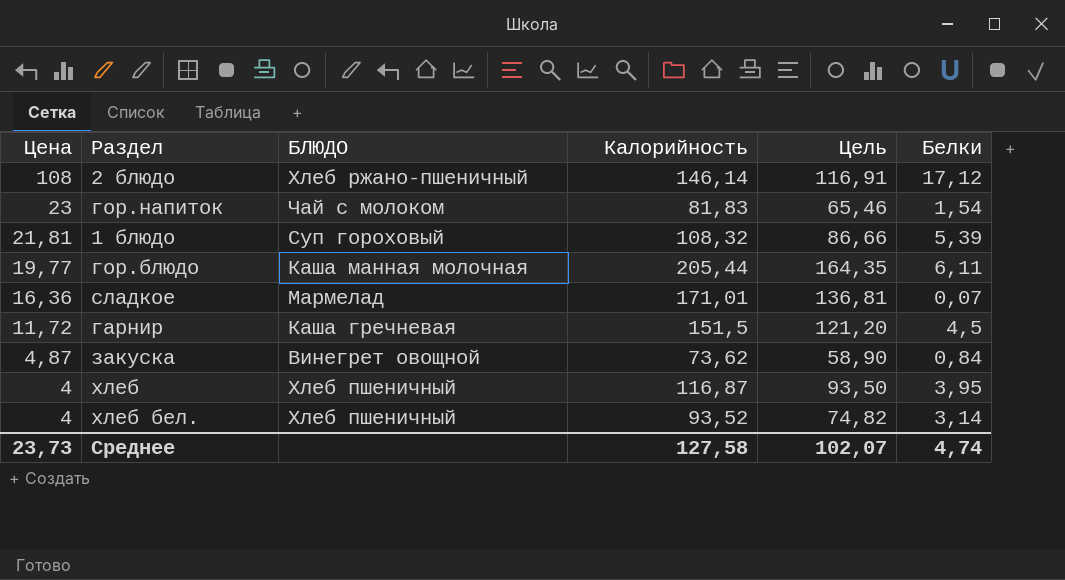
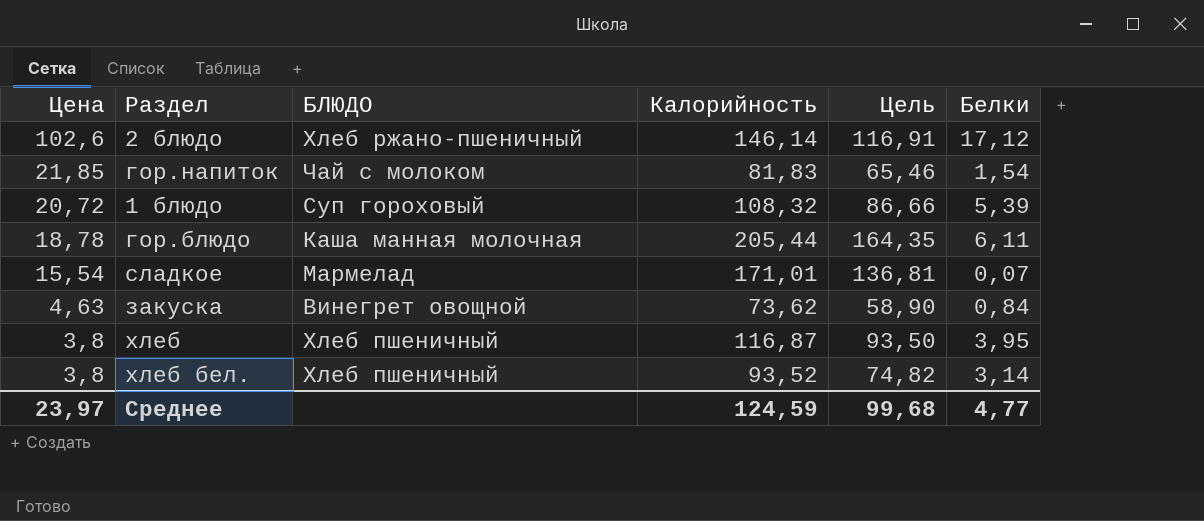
row гарнир: 11,72 | Каша гречневая | 151,5 | 121,20 | 4,5 -> none
2 блюдо | Цена: 108 -> 102,6
гор.напиток | Цена: 23 -> 21,85
1 блюдо | Цена: 21,81 -> 20,72
гор.блюдо | Цена: 19,77 -> 18,78
сладкое | Цена: 16,36 -> 15,54
закуска | Цена: 4,87 -> 4,63
хлеб | Цена: 4 -> 3,8
хлеб бел. | Цена: 4 -> 3,8
Среднее | Цена: 23,73 -> 23,97
Среднее | Калорийность: 127,58 -> 124,59
Среднее | Цель: 102,07 -> 99,68
Среднее | Белки: 4,74 -> 4,77

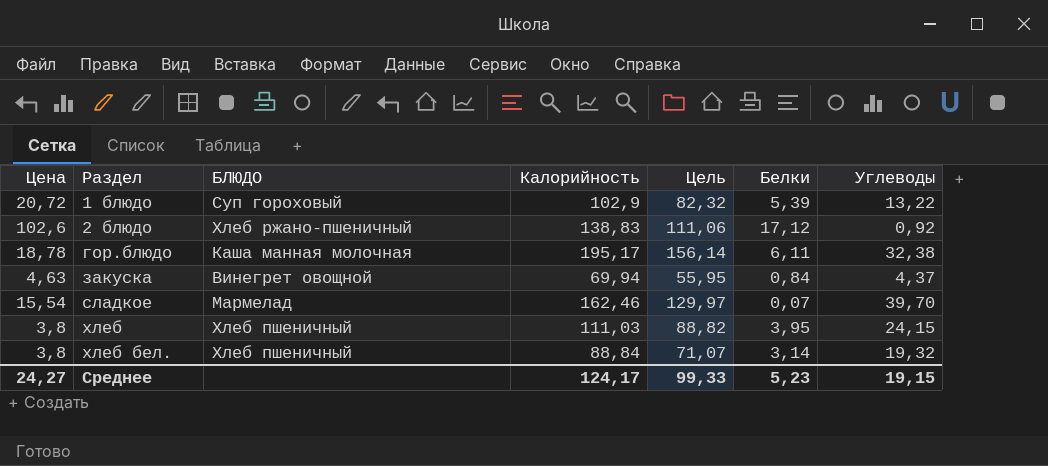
row order: Цена descending -> Раздел ascending
column Углеводы | position: none -> 7
row гор.напиток: 21,85 | Чай с молоком | 81,83 | 65,46 | 1,54 -> none
1 блюдо | Калорийность: 108,32 -> 102,9
1 блюдо | Цель: 86,66 -> 82,32
2 блюдо | Калорийность: 146,14 -> 138,83
2 блюдо | Цель: 116,91 -> 111,06
гор.блюдо | Калорийность: 205,44 -> 195,17
гор.блюдо | Цель: 164,35 -> 156,14
закуска | Калорийность: 73,62 -> 69,94
закуска | Цель: 58,90 -> 55,95
сладкое | Калорийность: 171,01 -> 162,46
сладкое | Цель: 136,81 -> 129,97
хлеб | Калорийность: 116,87 -> 111,03
хлеб | Цель: 93,50 -> 88,82
хлеб бел. | Калорийность: 93,52 -> 88,84
хлеб бел. | Цель: 74,82 -> 71,07
Среднее | Цена: 23,97 -> 24,27
Среднее | Калорийность: 124,59 -> 124,17
Среднее | Цель: 99,68 -> 99,33
Среднее | Белки: 4,77 -> 5,23

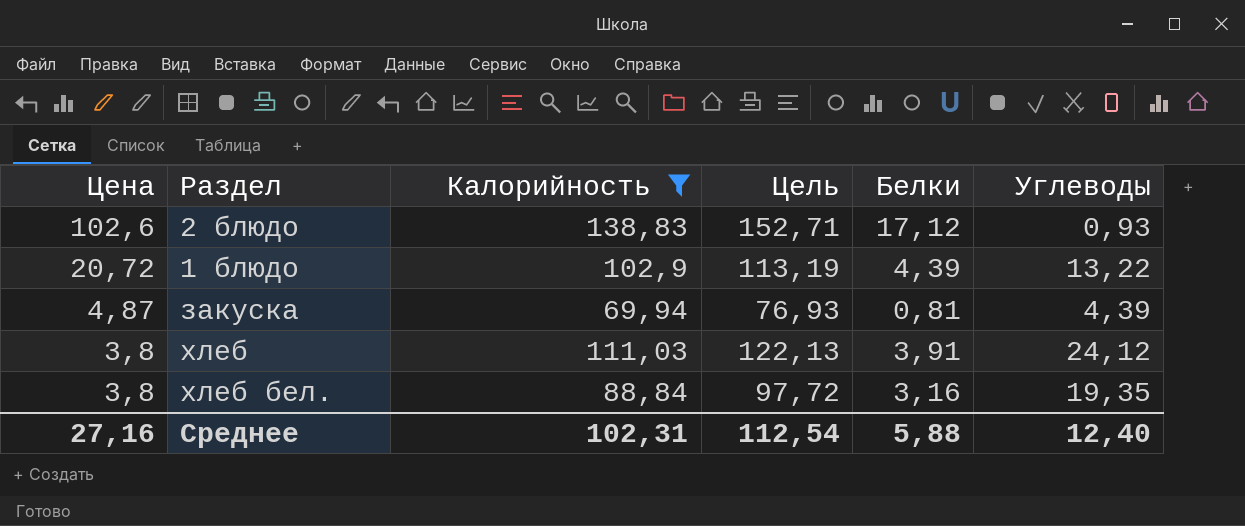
filter: none -> Калорийность <= 138,83
row order: Раздел ascending -> Цена descending
column БЛЮДО | position: 3 -> none
column Цель | formula: [Калорийность] * 0,8 -> [Калорийность] * 1,1
2 блюдо | Углеводы: 0,92 -> 0,93
1 блюдо | Белки: 5,39 -> 4,39
закуска | Цена: 4,63 -> 4,87
закуска | Белки: 0,84 -> 0,81
закуска | Углеводы: 4,37 -> 4,39
хлеб | Белки: 3,95 -> 3,91
хлеб | Углеводы: 24,15 -> 24,12
хлеб бел. | Белки: 3,14 -> 3,16
хлеб бел. | Углеводы: 19,32 -> 19,35
Среднее | Цена: 24,27 -> 27,16
Среднее | Калорийность: 124,17 -> 102,31
Среднее | Цель: 99,33 -> 112,54
Среднее | Белки: 5,23 -> 5,88
Среднее | Углеводы: 19,15 -> 12,40

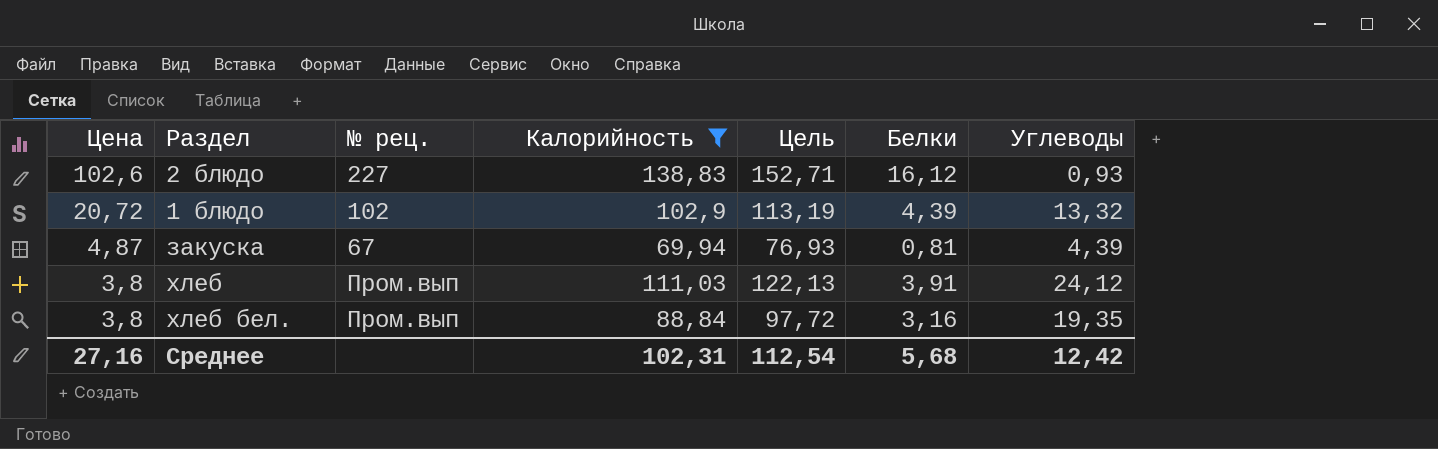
column № рец. | position: none -> 3
2 блюдо | Белки: 17,12 -> 16,12
1 блюдо | Углеводы: 13,22 -> 13,32
Среднее | Белки: 5,88 -> 5,68
Среднее | Углеводы: 12,40 -> 12,42

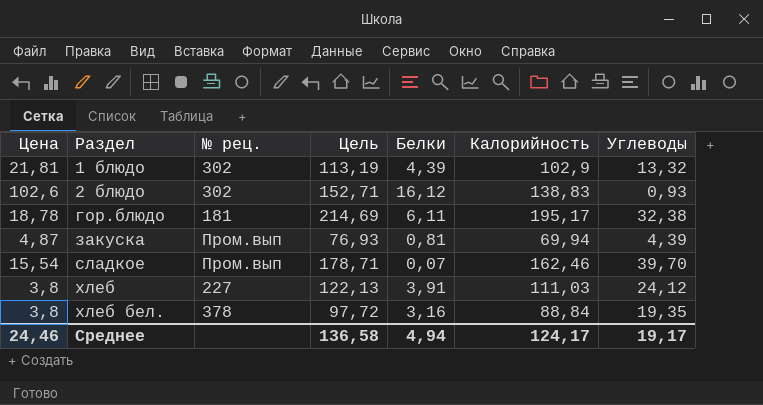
filter: Калорийность <= 138,83 -> none
row order: Цена descending -> Раздел ascending
column Калорийность | position: 4 -> 6
1 блюдо | Цена: 20,72 -> 21,81
1 блюдо | № рец.: 102 -> 302
2 блюдо | № рец.: 227 -> 302
закуска | № рец.: 67 -> Пром.вып
хлеб | № рец.: Пром.вып -> 227
хлеб бел. | № рец.: Пром.вып -> 378
Среднее | Цена: 27,16 -> 24,46
Среднее | Цель: 112,54 -> 136,58
Среднее | Белки: 5,68 -> 4,94
Среднее | Калорийность: 102,31 -> 124,17
Среднее | Углеводы: 12,42 -> 19,17

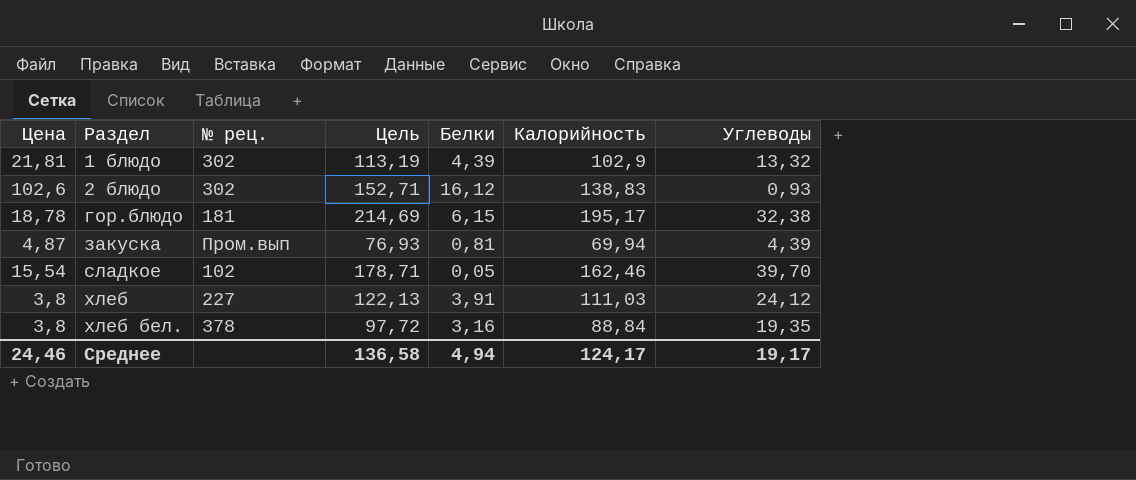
гор.блюдо | Белки: 6,11 -> 6,15
сладкое | № рец.: Пром.вып -> 102
сладкое | Белки: 0,07 -> 0,05

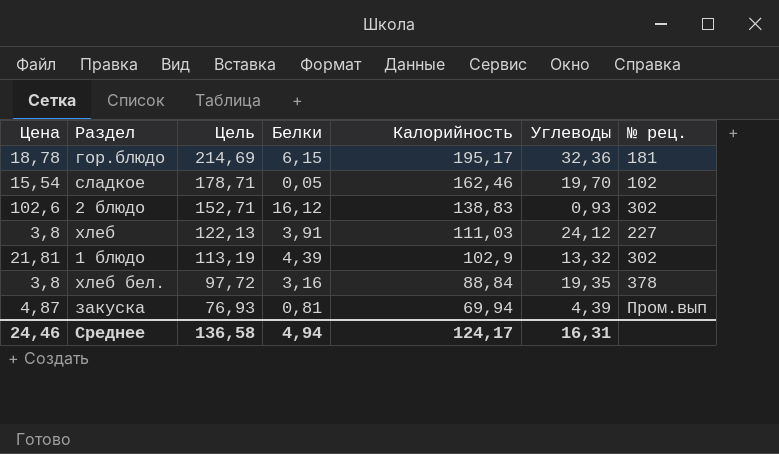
row order: Раздел ascending -> Цель descending
column № рец. | position: 3 -> 7
гор.блюдо | Углеводы: 32,38 -> 32,36
сладкое | Углеводы: 39,70 -> 19,70
Среднее | Углеводы: 19,17 -> 16,31

